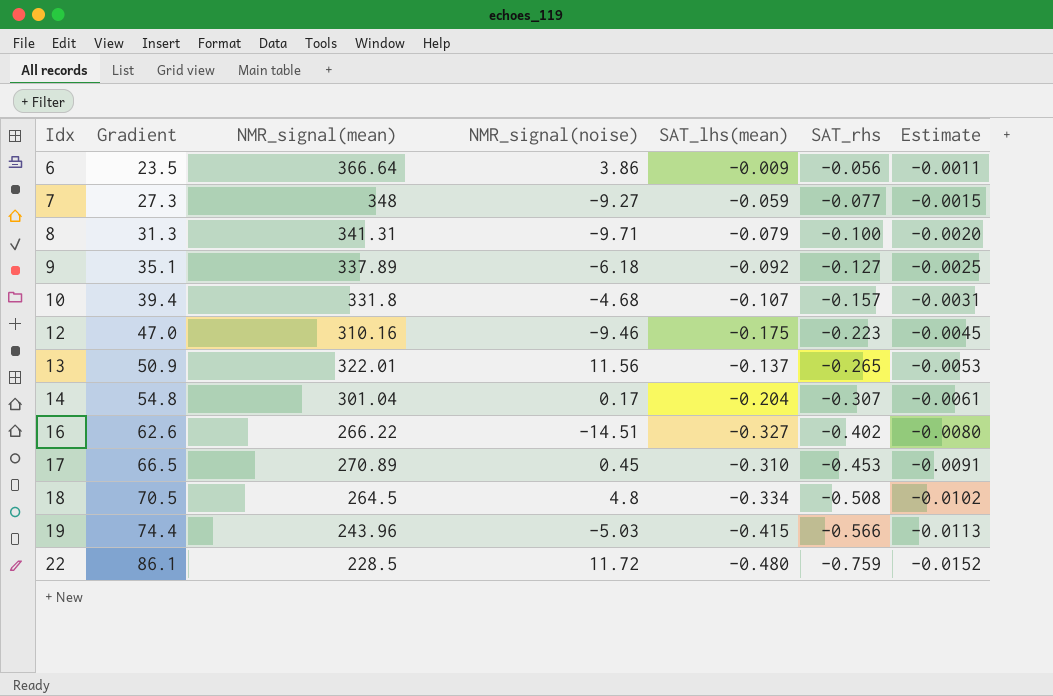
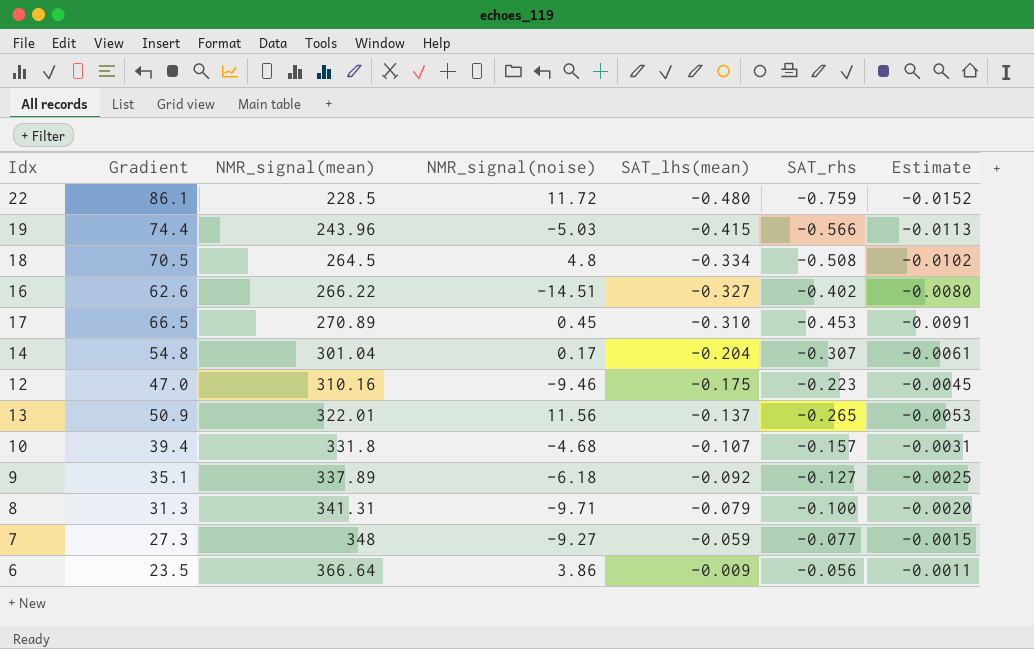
row order: Idx ascending -> NMR_signal(mean) ascending

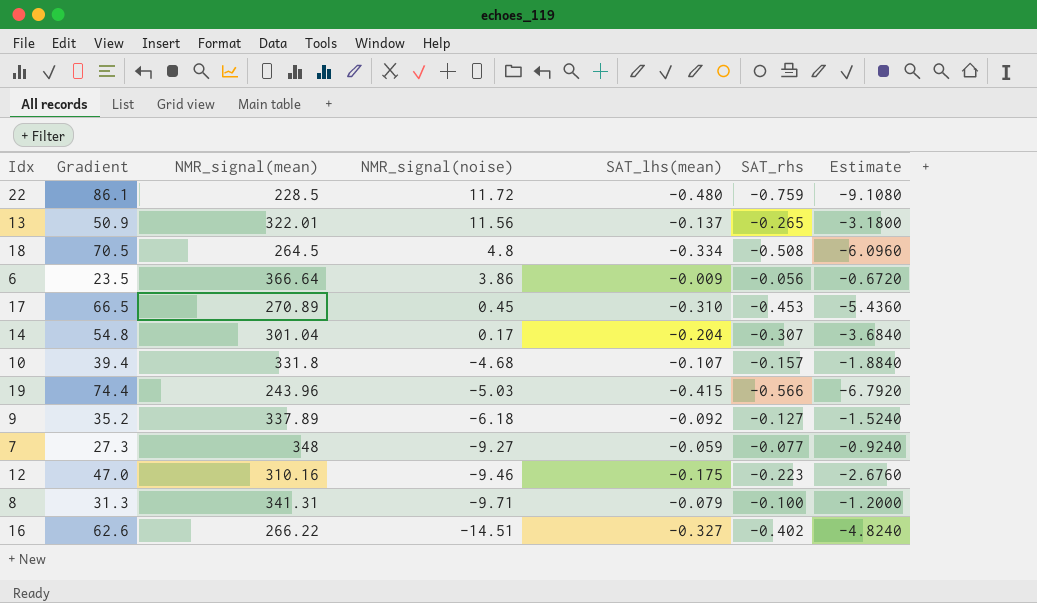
row order: NMR_signal(mean) ascending -> NMR_signal(noise) descending
column Estimate | formula: [SAT_rhs] * 0.02 -> [SAT_rhs] * 12
9 | Gradient: 35.1 -> 35.2

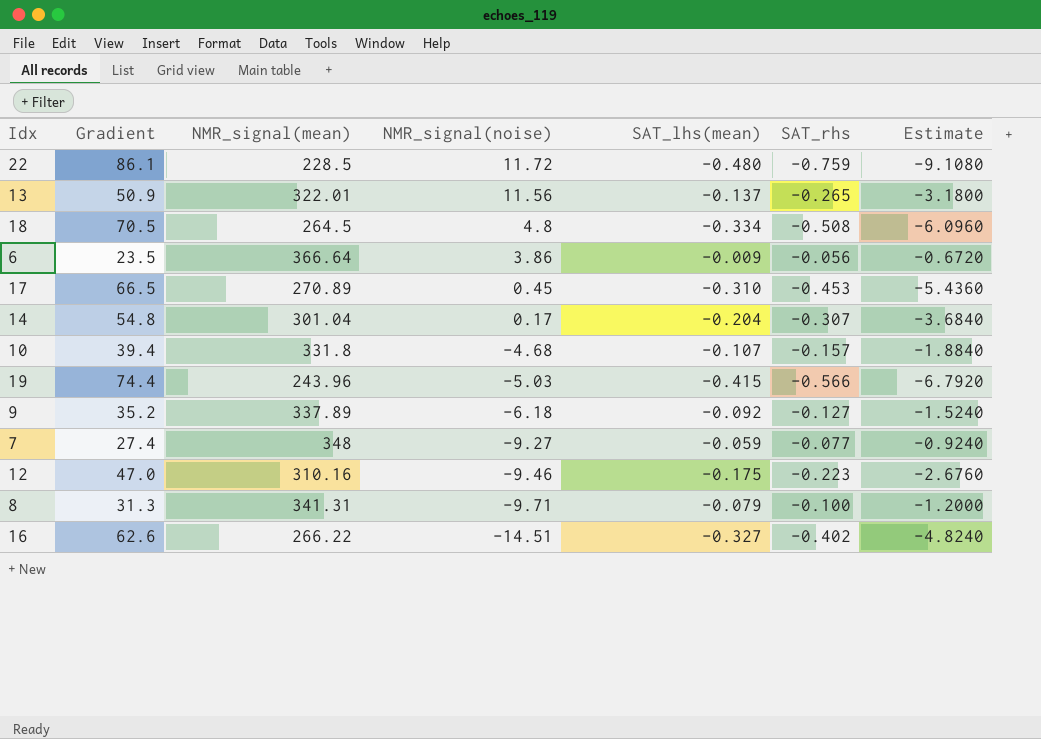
7 | Gradient: 27.3 -> 27.4

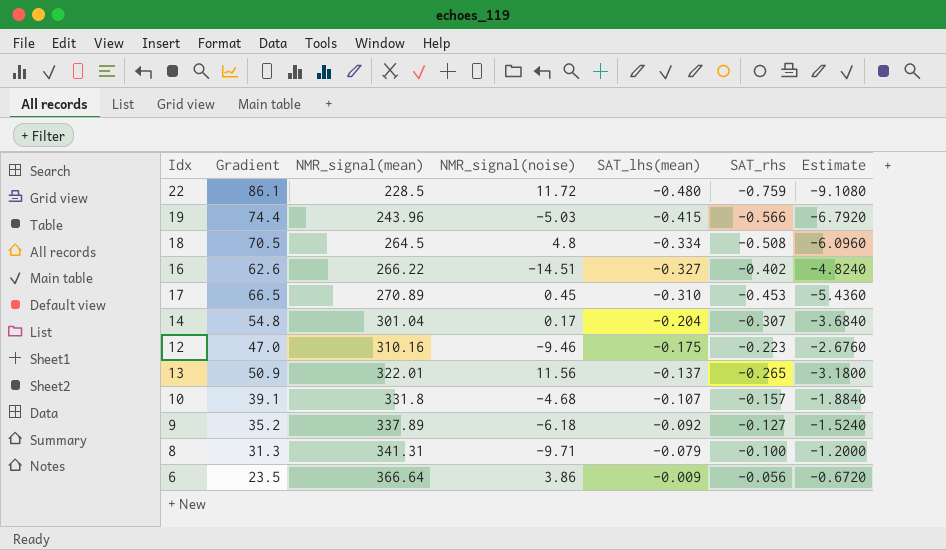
row order: NMR_signal(noise) descending -> NMR_signal(mean) ascending
row 7: 27.4 | 348 | -9.27 | -0.059 | -0.077 | -0.9240 -> none
10 | Gradient: 39.4 -> 39.1

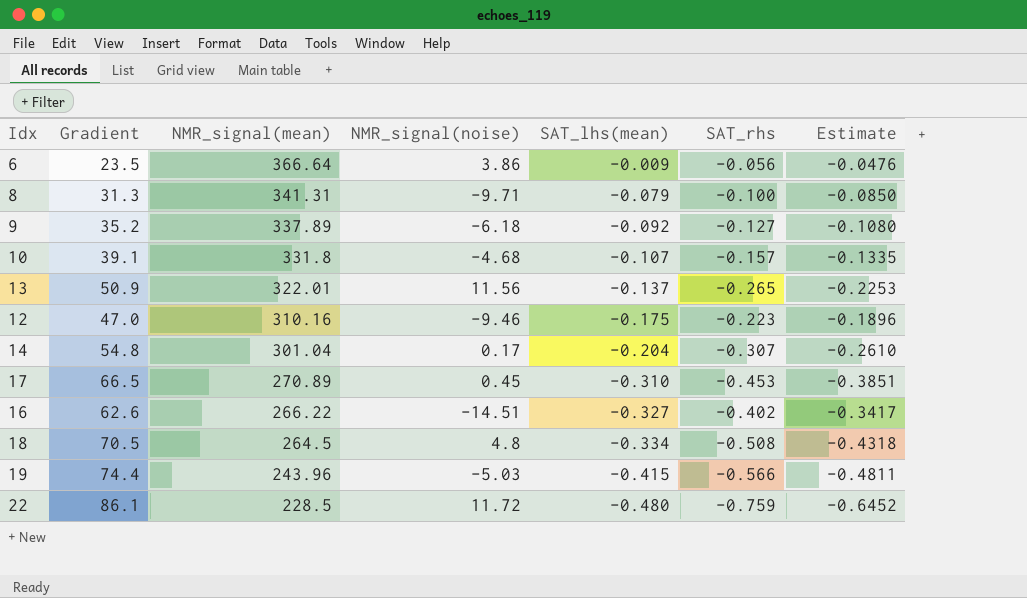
row order: NMR_signal(mean) ascending -> NMR_signal(mean) descending
column Estimate | formula: [SAT_rhs] * 12 -> [SAT_rhs] * 0.85

